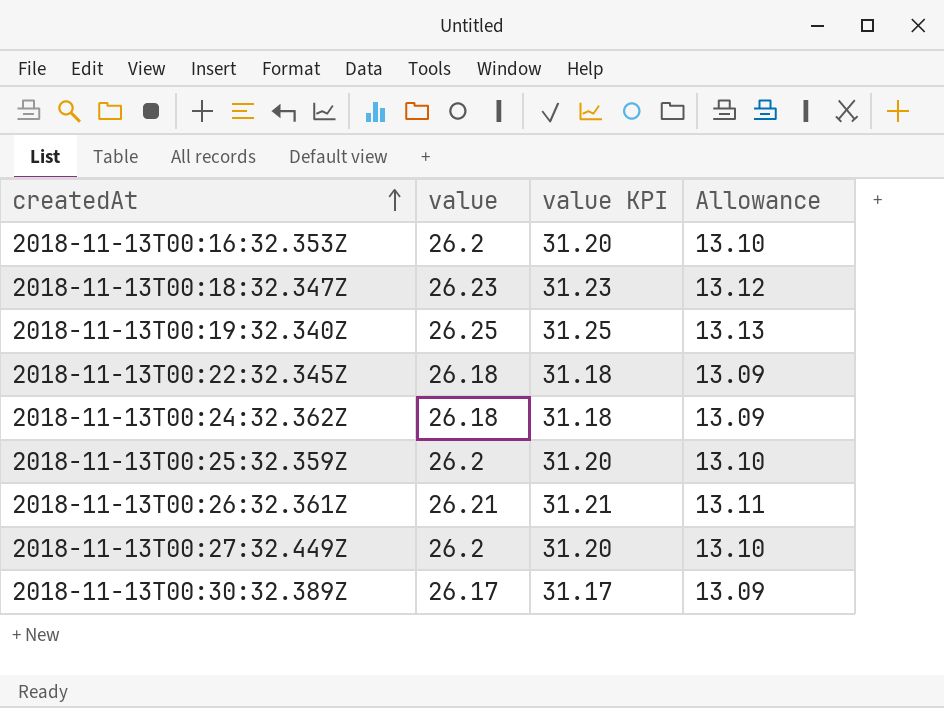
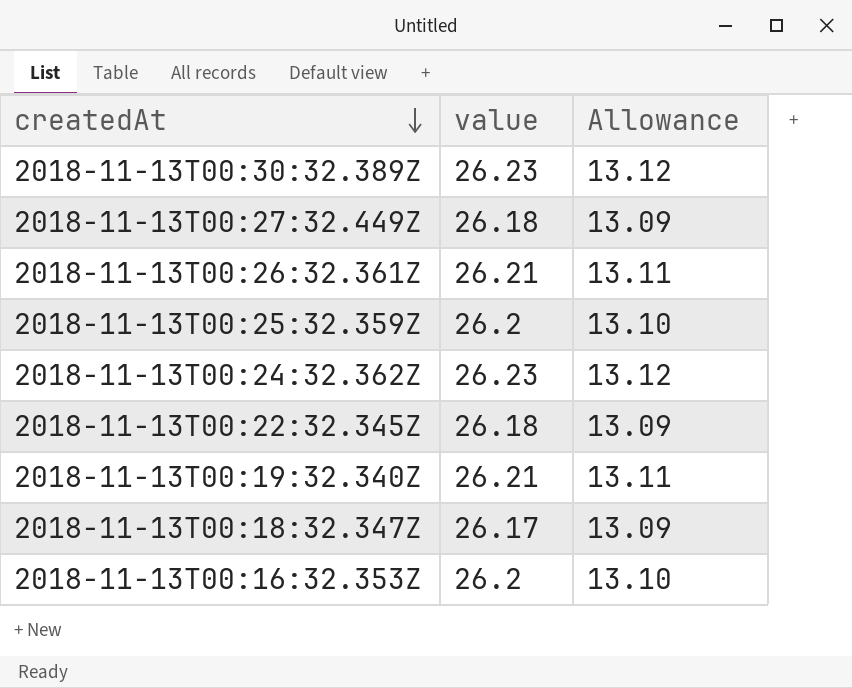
row order: createdAt ascending -> createdAt descending
column value KPI | formula: [value] + 5 -> none
2018-11-13T00:30:32.389Z | value: 26.17 -> 26.23
2018-11-13T00:30:32.389Z | Allowance: 13.09 -> 13.12
2018-11-13T00:27:32.449Z | value: 26.2 -> 26.18
2018-11-13T00:27:32.449Z | Allowance: 13.10 -> 13.09
2018-11-13T00:24:32.362Z | value: 26.18 -> 26.23
2018-11-13T00:24:32.362Z | Allowance: 13.09 -> 13.12
2018-11-13T00:19:32.340Z | value: 26.25 -> 26.21
2018-11-13T00:19:32.340Z | Allowance: 13.13 -> 13.11
2018-11-13T00:18:32.347Z | value: 26.23 -> 26.17
2018-11-13T00:18:32.347Z | Allowance: 13.12 -> 13.09

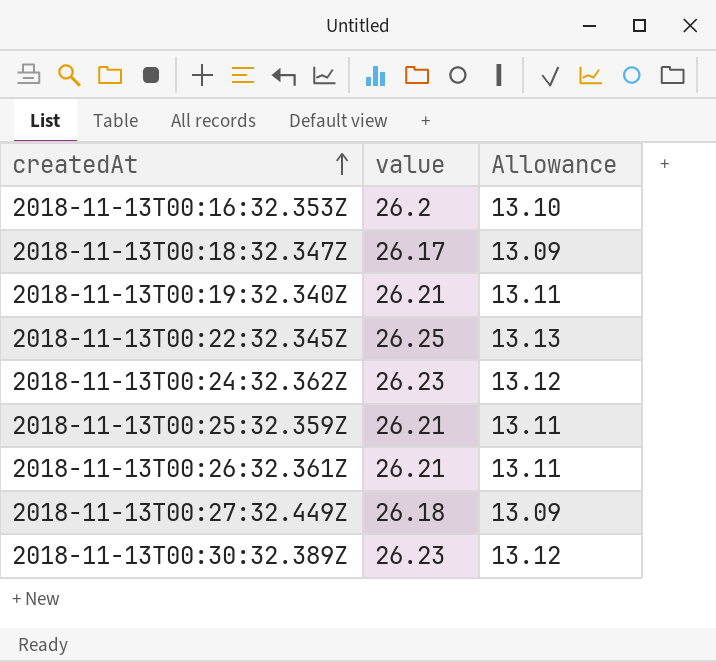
row order: createdAt descending -> createdAt ascending
2018-11-13T00:22:32.345Z | value: 26.18 -> 26.25
2018-11-13T00:22:32.345Z | Allowance: 13.09 -> 13.13
2018-11-13T00:25:32.359Z | value: 26.2 -> 26.21
2018-11-13T00:25:32.359Z | Allowance: 13.10 -> 13.11

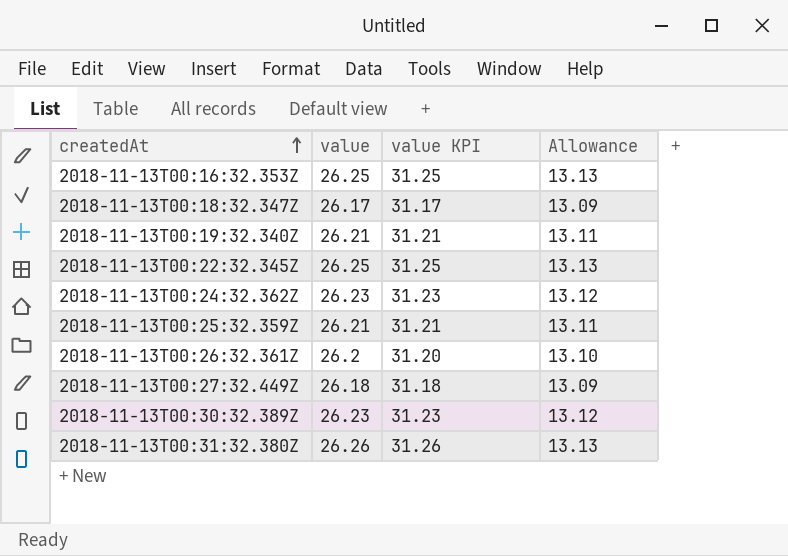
column value KPI | formula: none -> [value] + 5
2018-11-13T00:16:32.353Z | value: 26.2 -> 26.25
2018-11-13T00:16:32.353Z | Allowance: 13.10 -> 13.13
2018-11-13T00:26:32.361Z | value: 26.21 -> 26.2
2018-11-13T00:26:32.361Z | Allowance: 13.11 -> 13.10
row 2018-11-13T00:31:32.380Z: none -> 26.26 | 31.26 | 13.13

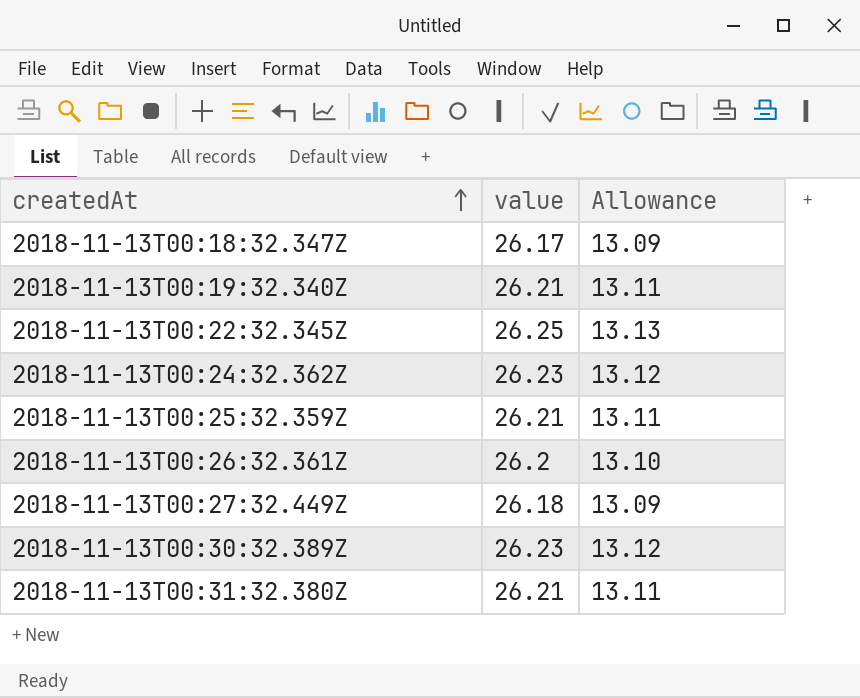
column value KPI | formula: [value] + 5 -> none
row 2018-11-13T00:16:32.353Z: 26.25 | 31.25 | 13.13 -> none
2018-11-13T00:31:32.380Z | value: 26.26 -> 26.21
2018-11-13T00:31:32.380Z | Allowance: 13.13 -> 13.11

